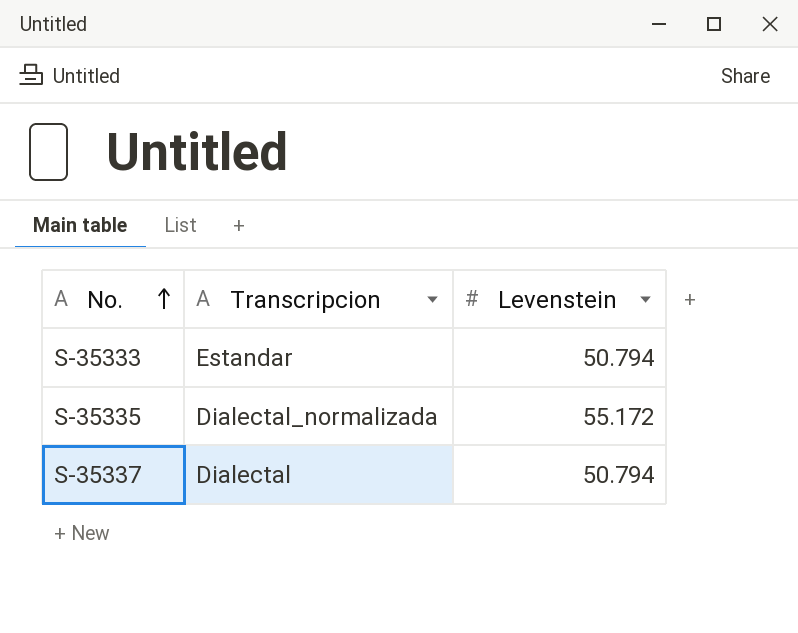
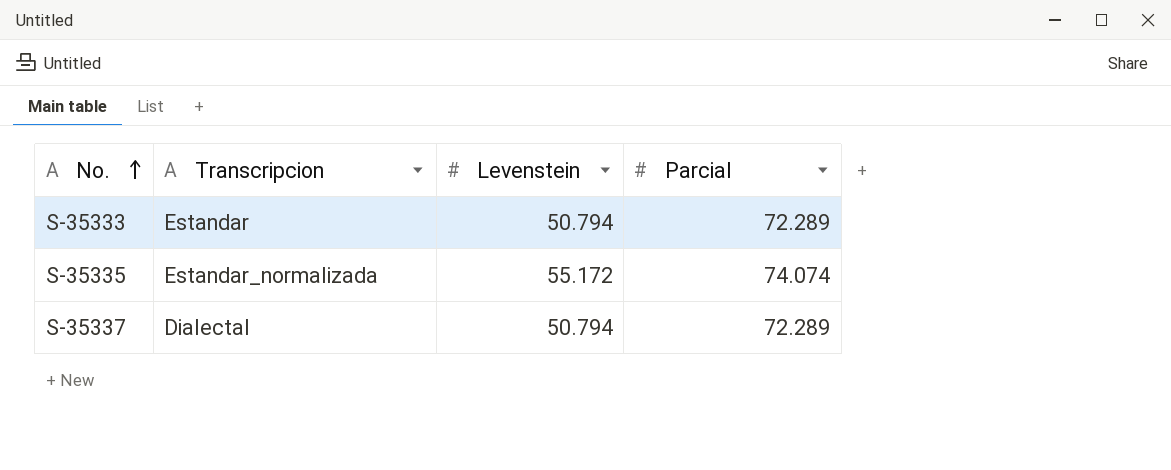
column Parcial | position: none -> 4
S-35335 | Transcripcion: Dialectal_normalizada -> Estandar_normalizada

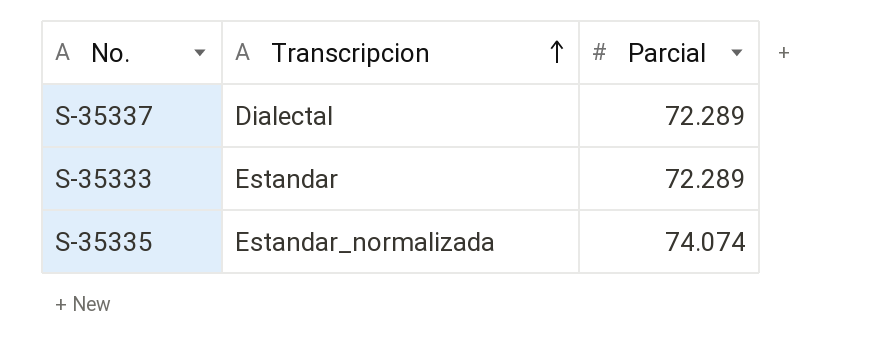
row order: No. ascending -> Transcripcion ascending
column Levenstein | position: 3 -> none

